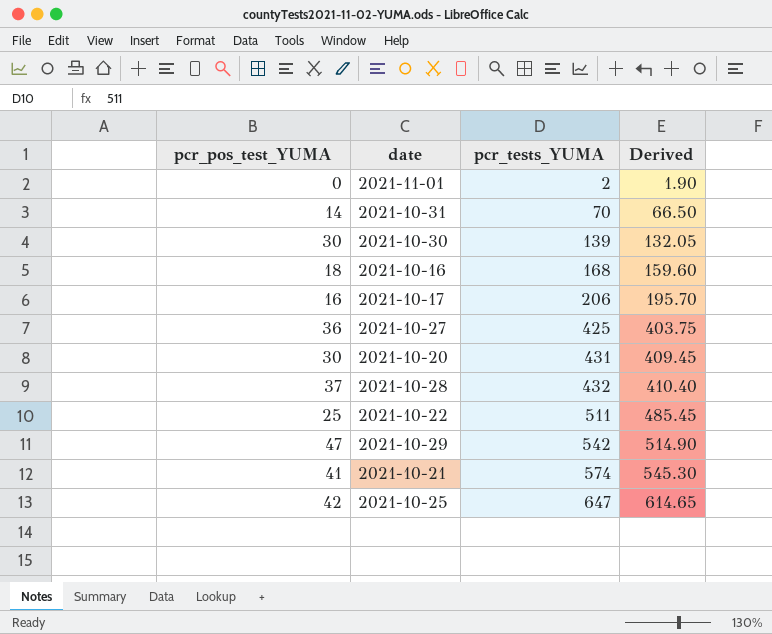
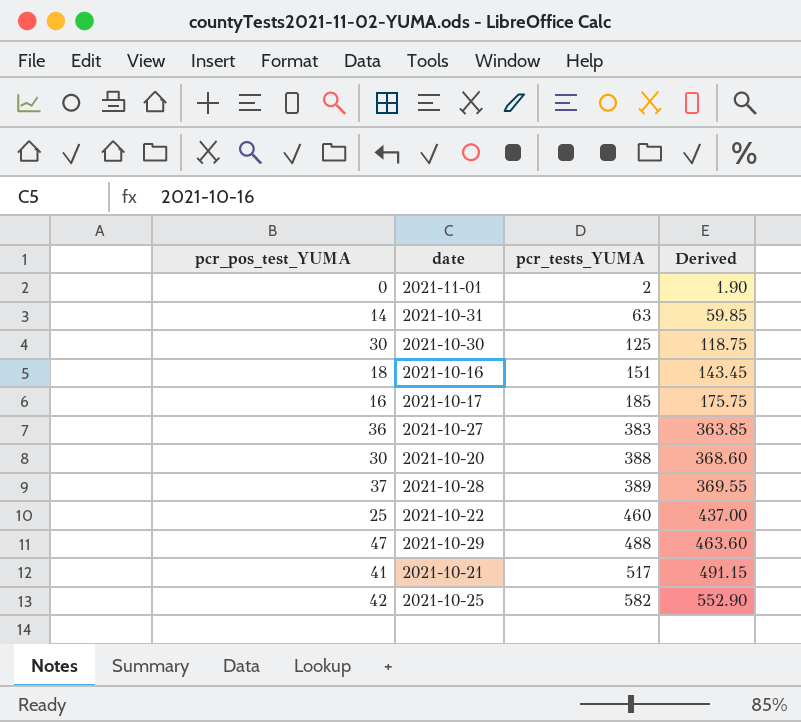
2021-10-31 | pcr_tests_YUMA: 70 -> 63
2021-10-31 | Derived: 66.50 -> 59.85
2021-10-30 | pcr_tests_YUMA: 139 -> 125
2021-10-30 | Derived: 132.05 -> 118.75
2021-10-16 | pcr_tests_YUMA: 168 -> 151
2021-10-16 | Derived: 159.60 -> 143.45
2021-10-17 | pcr_tests_YUMA: 206 -> 185
2021-10-17 | Derived: 195.70 -> 175.75
2021-10-27 | pcr_tests_YUMA: 425 -> 383
2021-10-27 | Derived: 403.75 -> 363.85
2021-10-20 | pcr_tests_YUMA: 431 -> 388
2021-10-20 | Derived: 409.45 -> 368.60
2021-10-28 | pcr_tests_YUMA: 432 -> 389
2021-10-28 | Derived: 410.40 -> 369.55
2021-10-22 | pcr_tests_YUMA: 511 -> 460
2021-10-22 | Derived: 485.45 -> 437.00
2021-10-29 | pcr_tests_YUMA: 542 -> 488
2021-10-29 | Derived: 514.90 -> 463.60
2021-10-21 | pcr_tests_YUMA: 574 -> 517
2021-10-21 | Derived: 545.30 -> 491.15
2021-10-25 | pcr_tests_YUMA: 647 -> 582
2021-10-25 | Derived: 614.65 -> 552.90

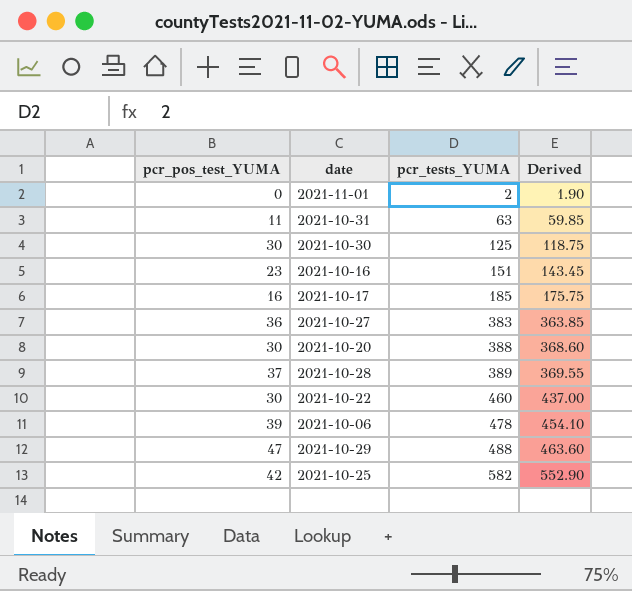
row 2021-10-21: 41 | 517 | 491.15 -> none
2021-10-31 | pcr_pos_test_YUMA: 14 -> 11
2021-10-16 | pcr_pos_test_YUMA: 18 -> 23
2021-10-22 | pcr_pos_test_YUMA: 25 -> 30
row 2021-10-06: none -> 39 | 478 | 454.10

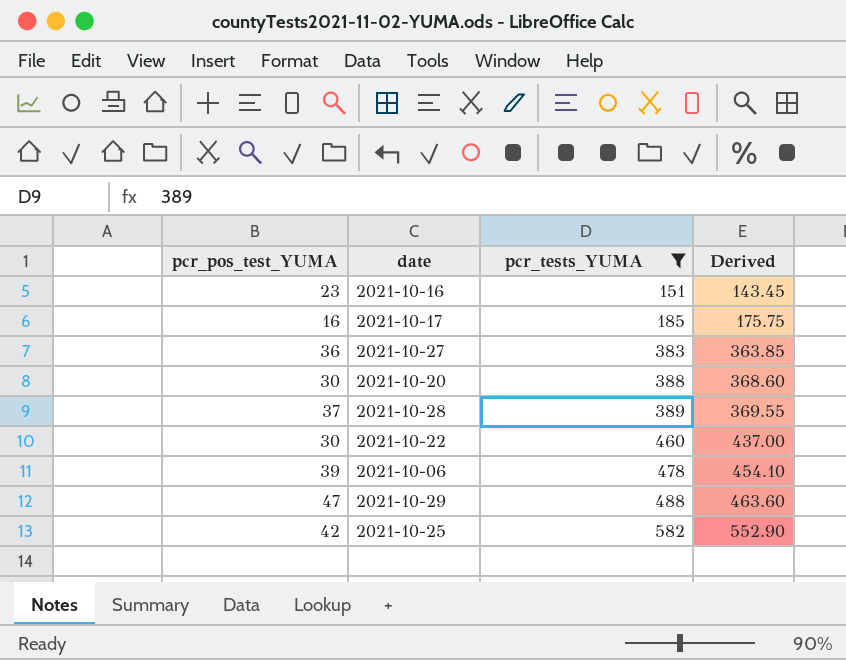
filter: none -> pcr_tests_YUMA >= 151

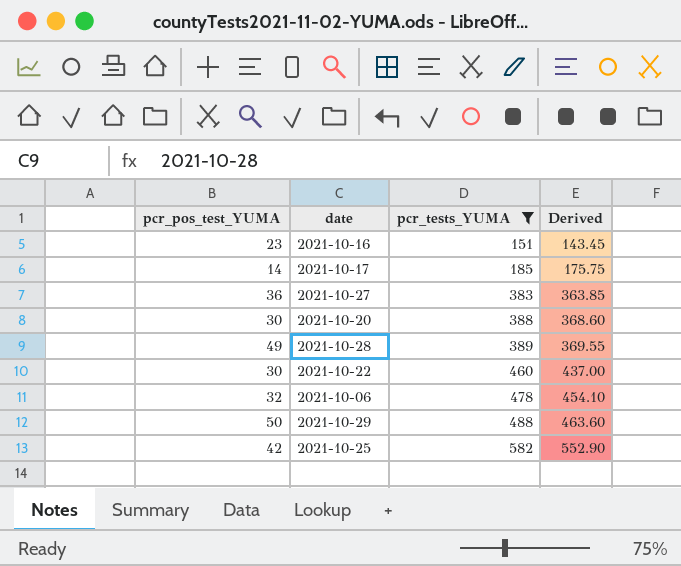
2021-10-17 | pcr_pos_test_YUMA: 16 -> 14
2021-10-28 | pcr_pos_test_YUMA: 37 -> 49
2021-10-06 | pcr_pos_test_YUMA: 39 -> 32
2021-10-29 | pcr_pos_test_YUMA: 47 -> 50

